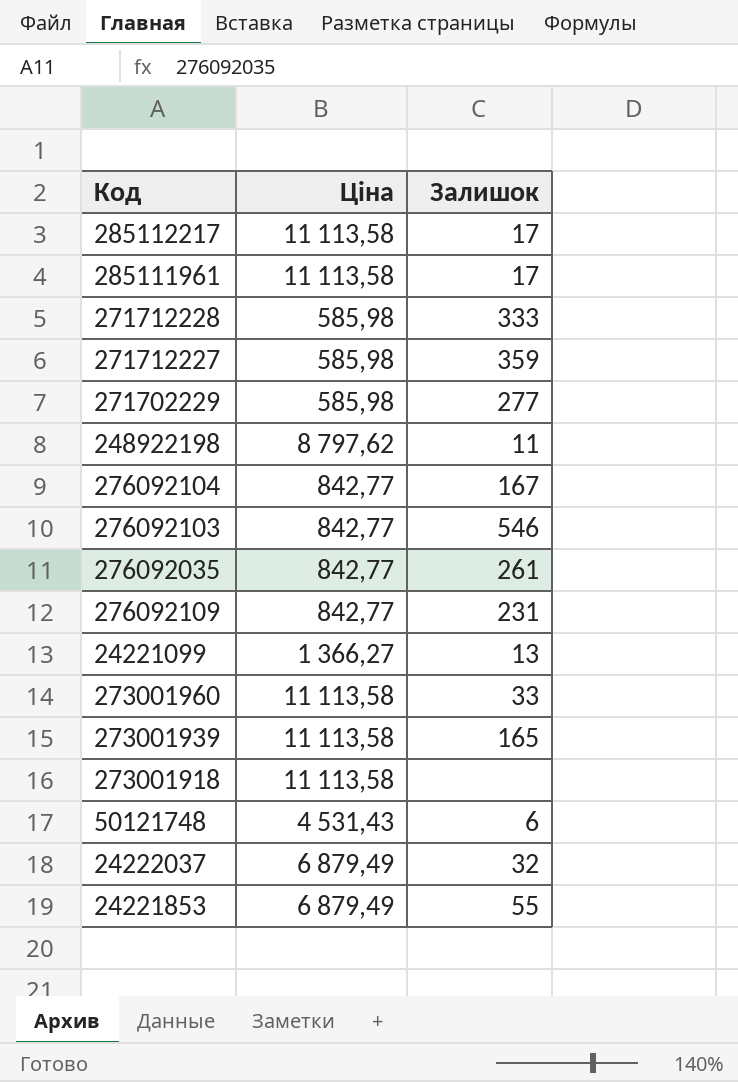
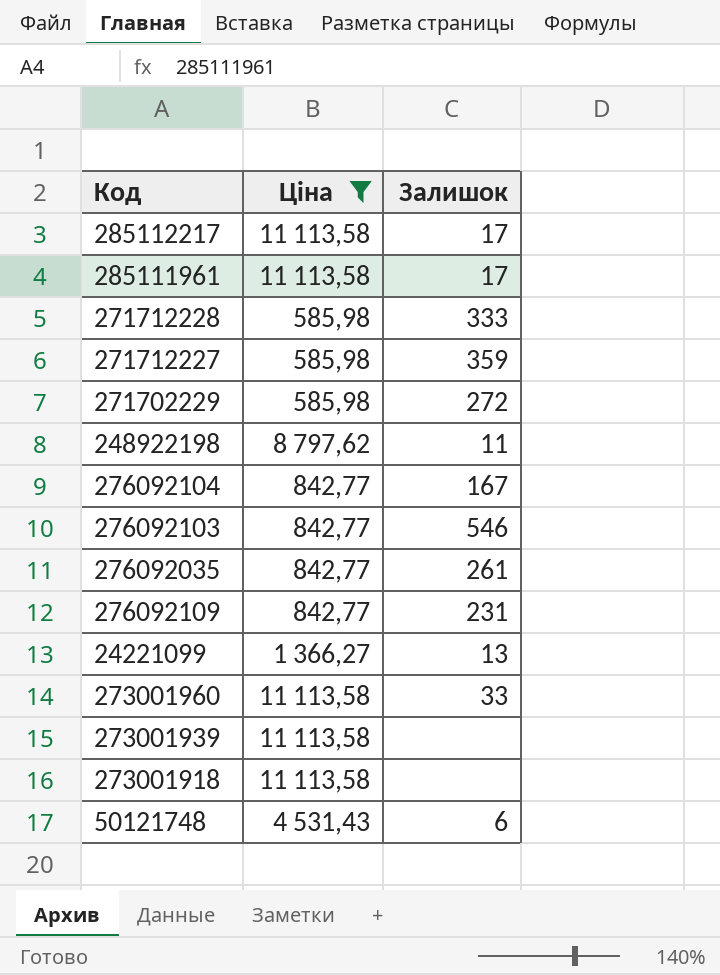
filter: none -> Ціна != 6 879,49
271702229 | Залишок: 277 -> 272
273001939 | Залишок: 165 -> none

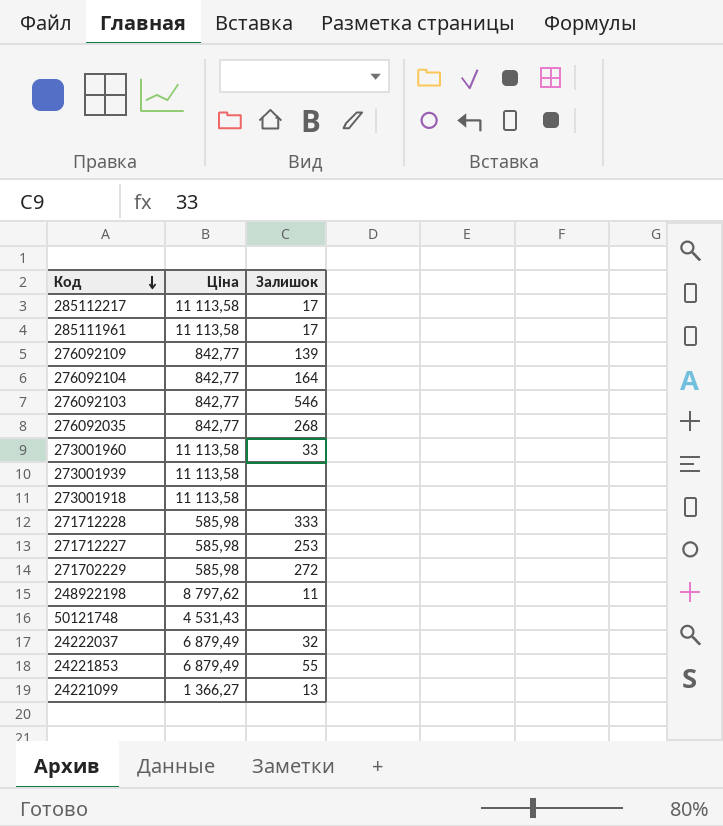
filter: Ціна != 6 879,49 -> none
row order: none -> Код descending
276092109 | Залишок: 231 -> 139
276092104 | Залишок: 167 -> 164
276092035 | Залишок: 261 -> 268
271712227 | Залишок: 359 -> 253
50121748 | Залишок: 6 -> none

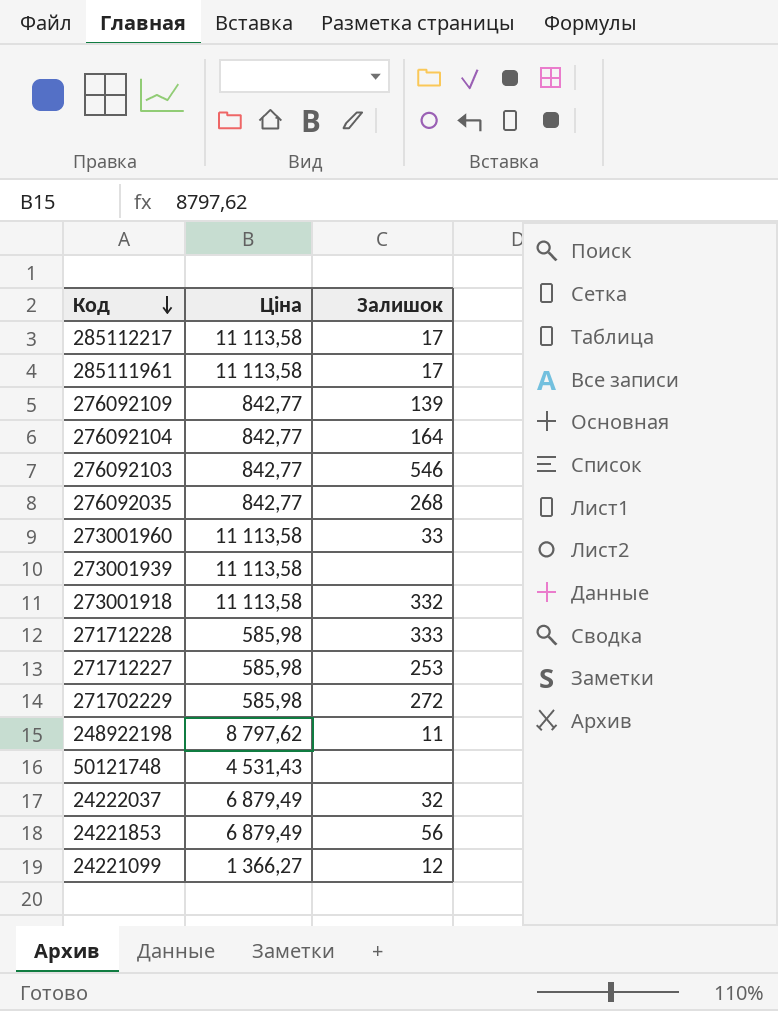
273001918 | Залишок: none -> 332
24221853 | Залишок: 55 -> 56
24221099 | Залишок: 13 -> 12

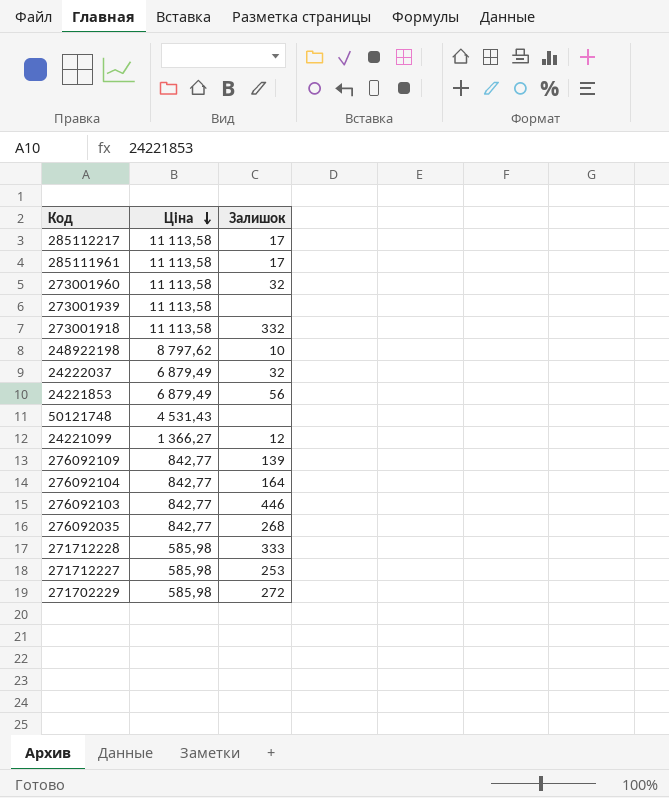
row order: Код descending -> Ціна descending
273001960 | Залишок: 33 -> 32
248922198 | Залишок: 11 -> 10
276092103 | Залишок: 546 -> 446

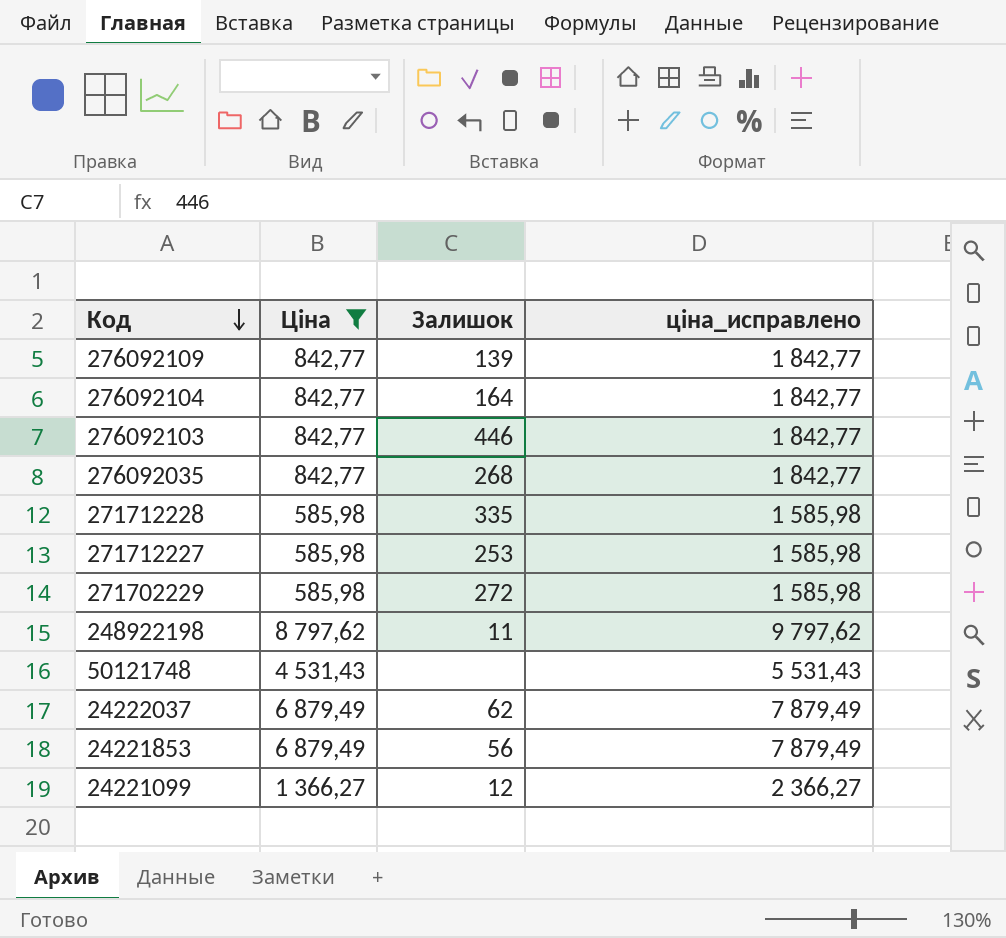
filter: none -> Ціна != 11 113,58
row order: Ціна descending -> Код descending
column ціна_исправлено | formula: none -> [Ціна] + 1000
271712228 | Залишок: 333 -> 335
248922198 | Залишок: 10 -> 11
24222037 | Залишок: 32 -> 62

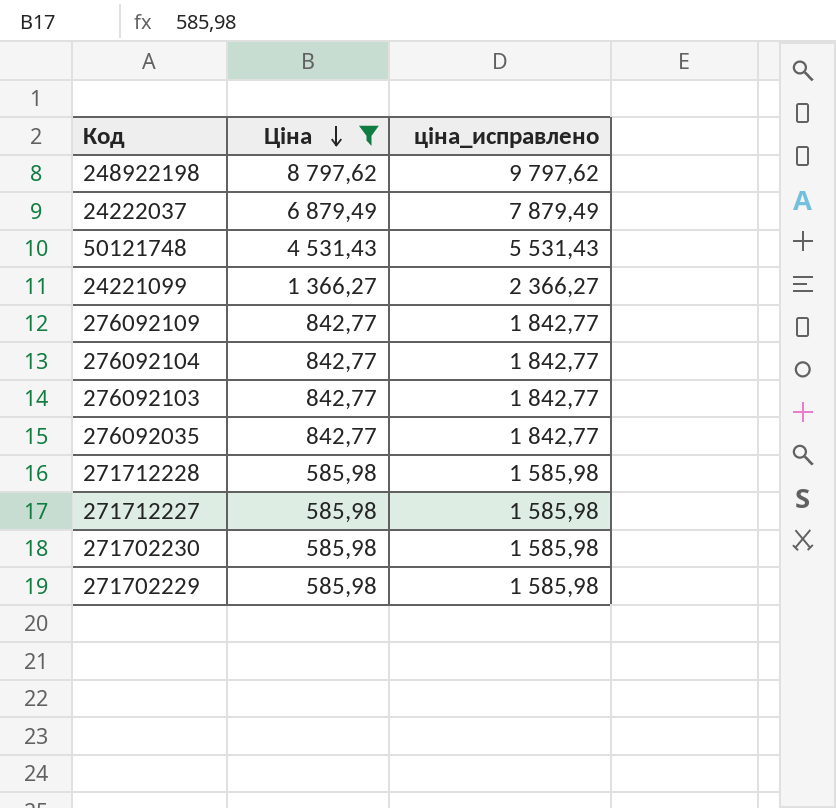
row order: Код descending -> Ціна descending
column Залишок | position: 3 -> none
row 24221853: 6 879,49 | 56 | 7 879,49 -> none
row 271702230: none -> 585,98 | 1 585,98

